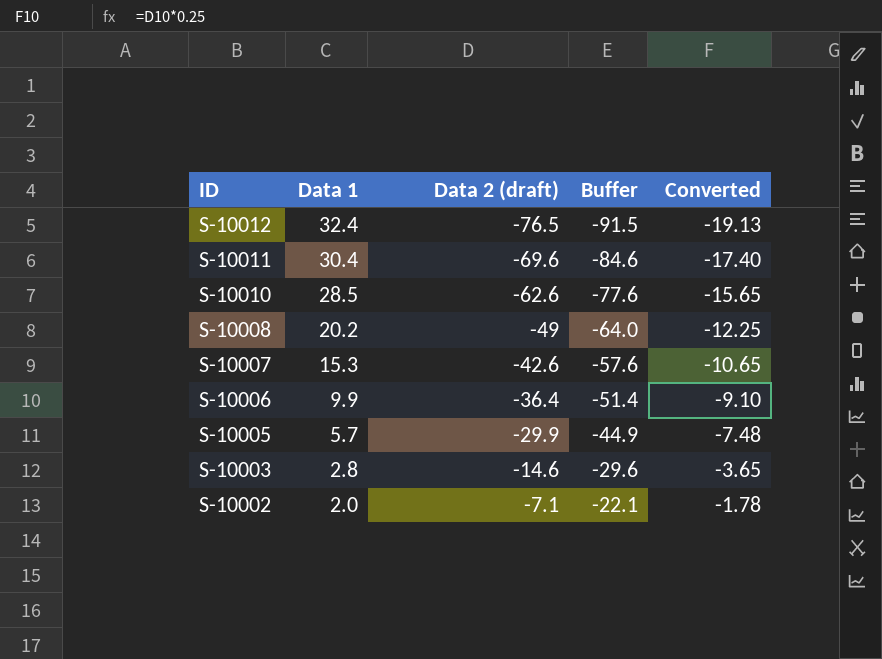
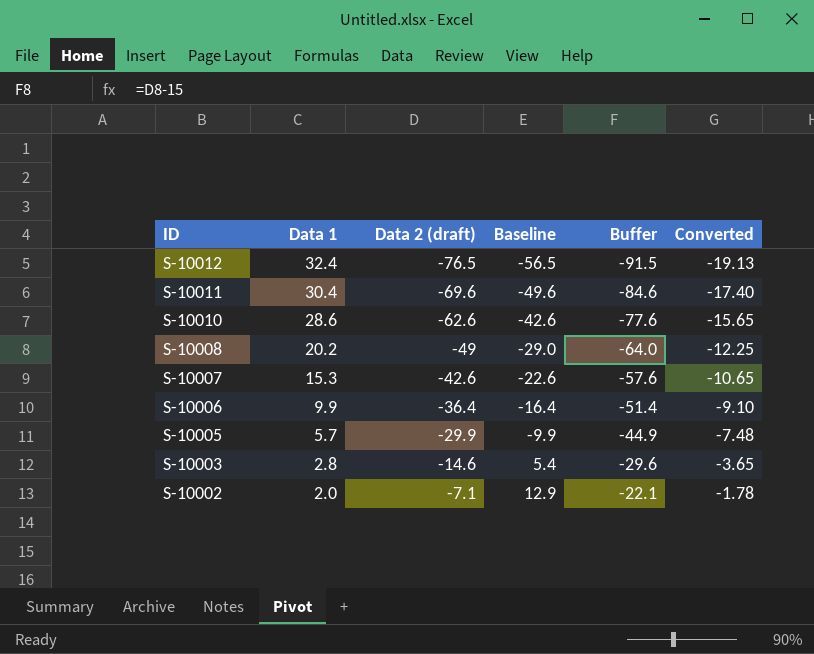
column Baseline | formula: none -> [Data 2 (draft)] + 20
S-10010 | Data 1: 28.5 -> 28.6

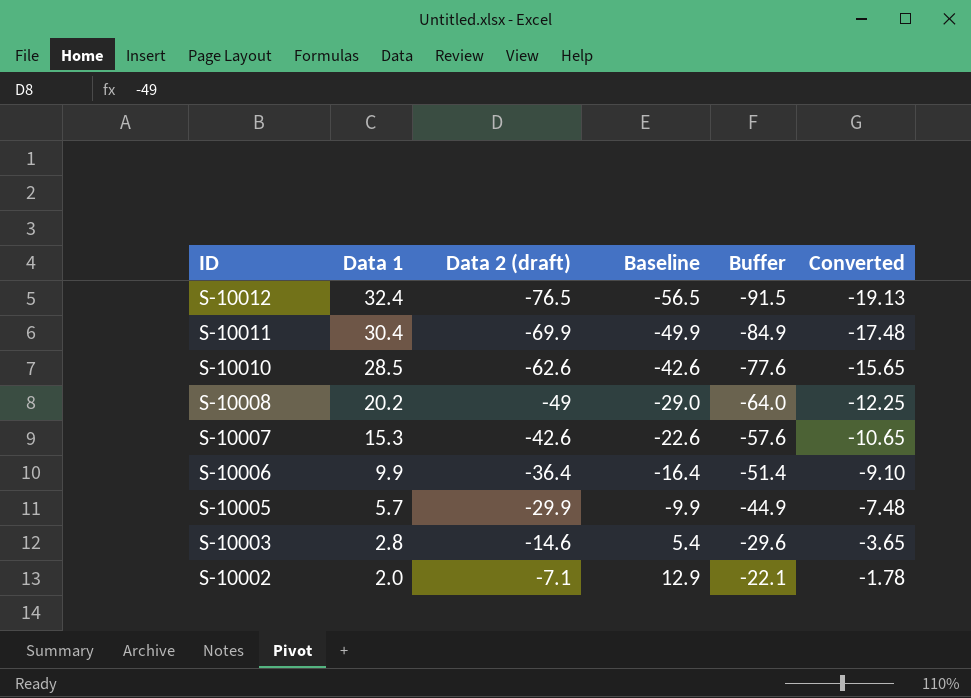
S-10011 | Data 2 (draft): -69.6 -> -69.9
S-10011 | Baseline: -49.6 -> -49.9
S-10011 | Buffer: -84.6 -> -84.9
S-10011 | Converted: -17.40 -> -17.48
S-10010 | Data 1: 28.6 -> 28.5

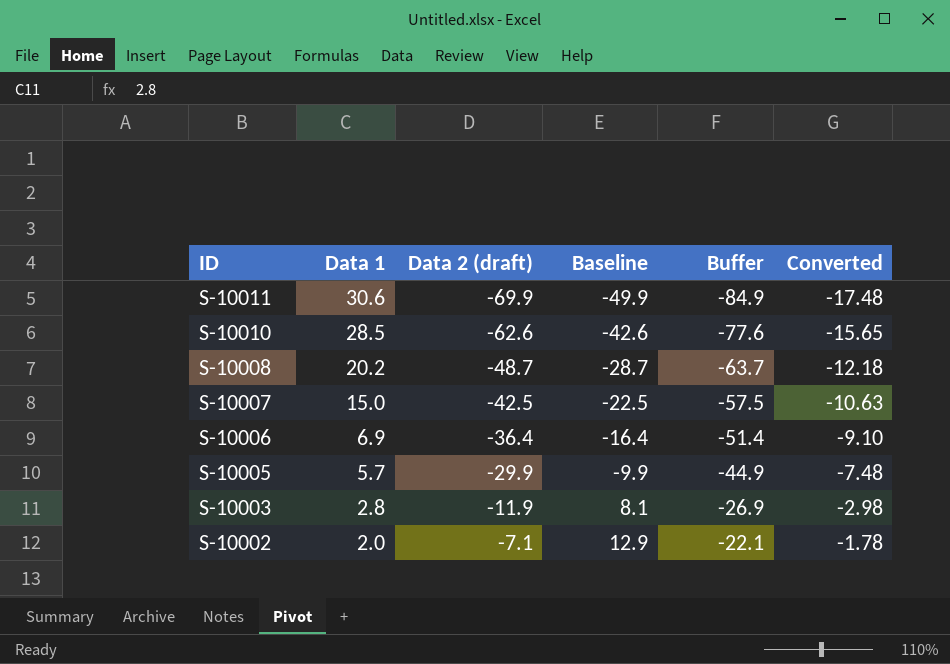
row S-10012: 32.4 | -76.5 | -56.5 | -91.5 | -19.13 -> none
S-10011 | Data 1: 30.4 -> 30.6
S-10008 | Data 2 (draft): -49 -> -48.7
S-10008 | Baseline: -29.0 -> -28.7
S-10008 | Buffer: -64.0 -> -63.7
S-10008 | Converted: -12.25 -> -12.18
S-10007 | Data 1: 15.3 -> 15.0
S-10007 | Data 2 (draft): -42.6 -> -42.5
S-10007 | Baseline: -22.6 -> -22.5
S-10007 | Buffer: -57.6 -> -57.5
S-10007 | Converted: -10.65 -> -10.63
S-10006 | Data 1: 9.9 -> 6.9
S-10003 | Data 2 (draft): -14.6 -> -11.9
S-10003 | Baseline: 5.4 -> 8.1
S-10003 | Buffer: -29.6 -> -26.9
S-10003 | Converted: -3.65 -> -2.98

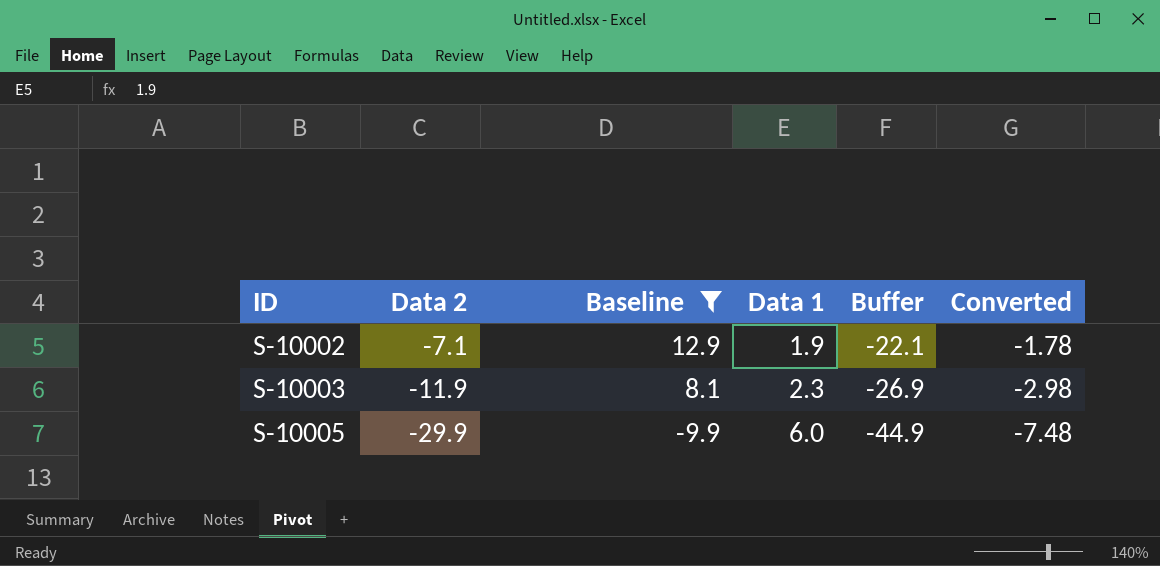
filter: none -> Baseline >= -9.9
row order: ID descending -> ID ascending
column name: Data 2 (draft) -> Data 2
column Data 1 | position: 2 -> 4
S-10002 | Data 1: 2.0 -> 1.9
S-10003 | Data 1: 2.8 -> 2.3
S-10005 | Data 1: 5.7 -> 6.0

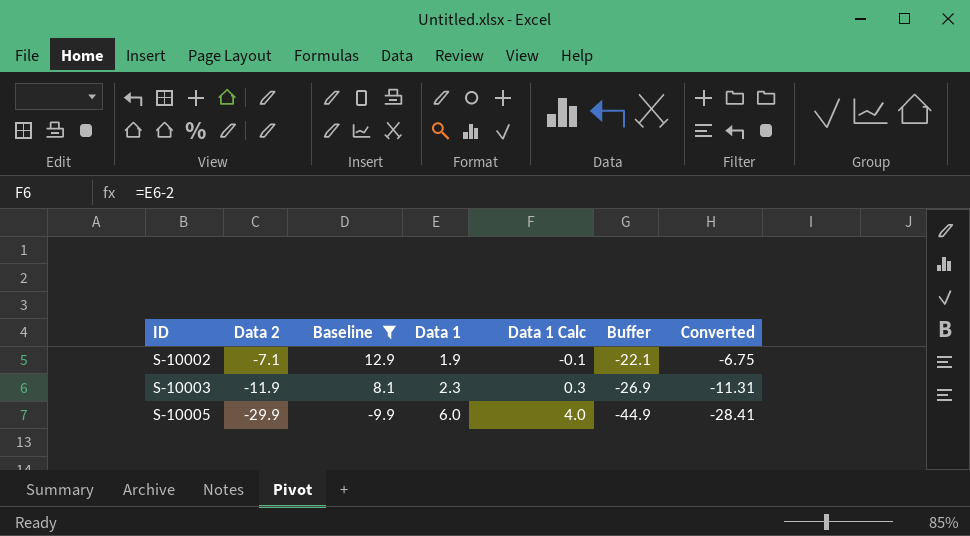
column Data 1 Calc | formula: none -> [Data 1] - 2
column Converted | formula: [Data 2] * 0.25 -> [Data 2] * 0.95

